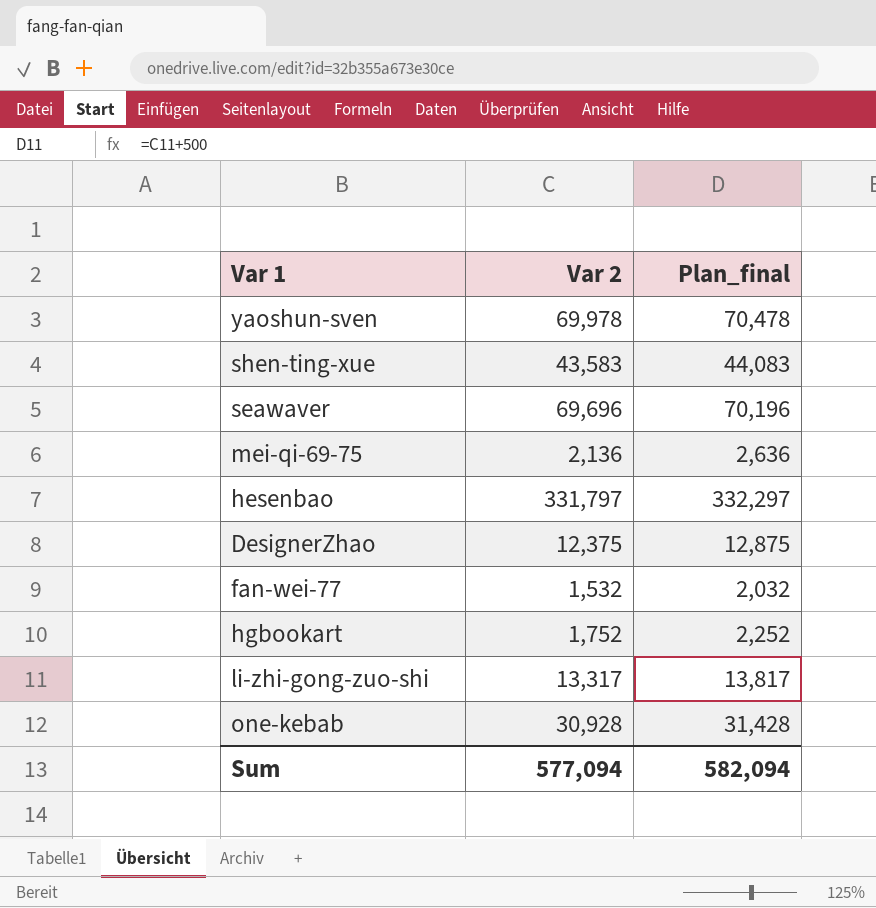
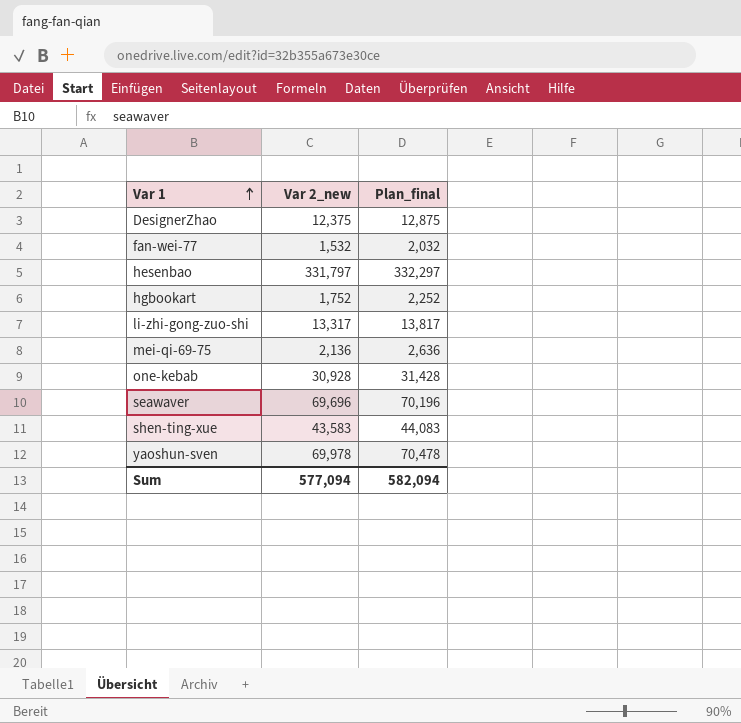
row order: none -> Var 1 ascending
column name: Var 2 -> Var 2_new

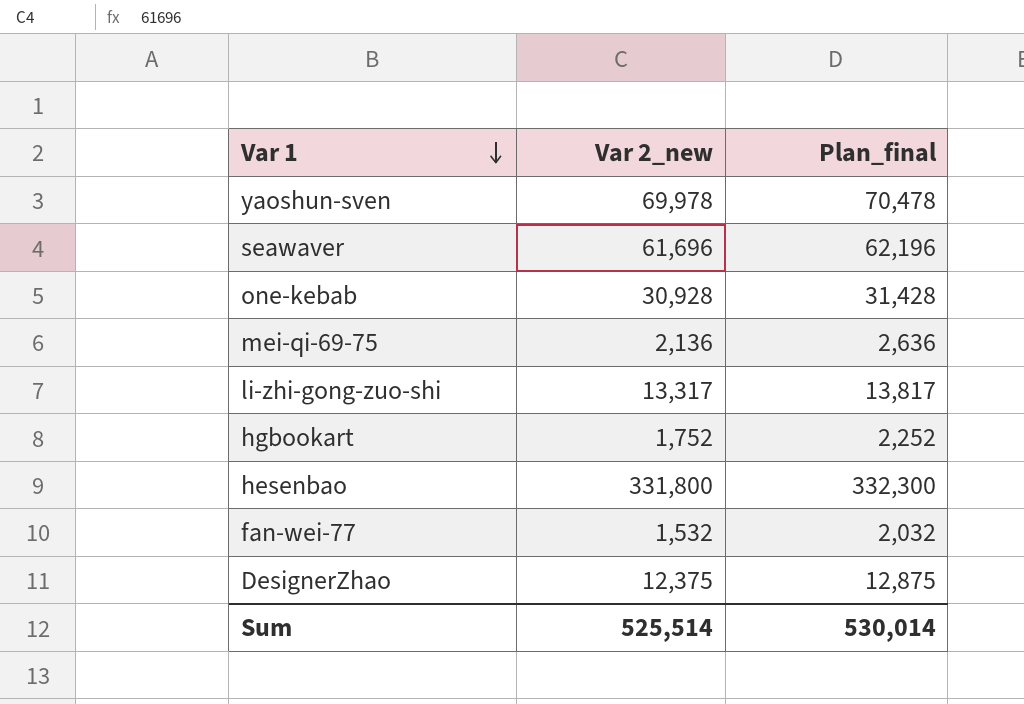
row order: Var 1 ascending -> Var 1 descending
row shen-ting-xue: 43,583 | 44,083 -> none
seawaver | Var 2_new: 69,696 -> 61,696
seawaver | Plan_final: 70,196 -> 62,196
hesenbao | Var 2_new: 331,797 -> 331,800
hesenbao | Plan_final: 332,297 -> 332,300
Sum | Var 2_new: 577,094 -> 525,514
Sum | Plan_final: 582,094 -> 530,014

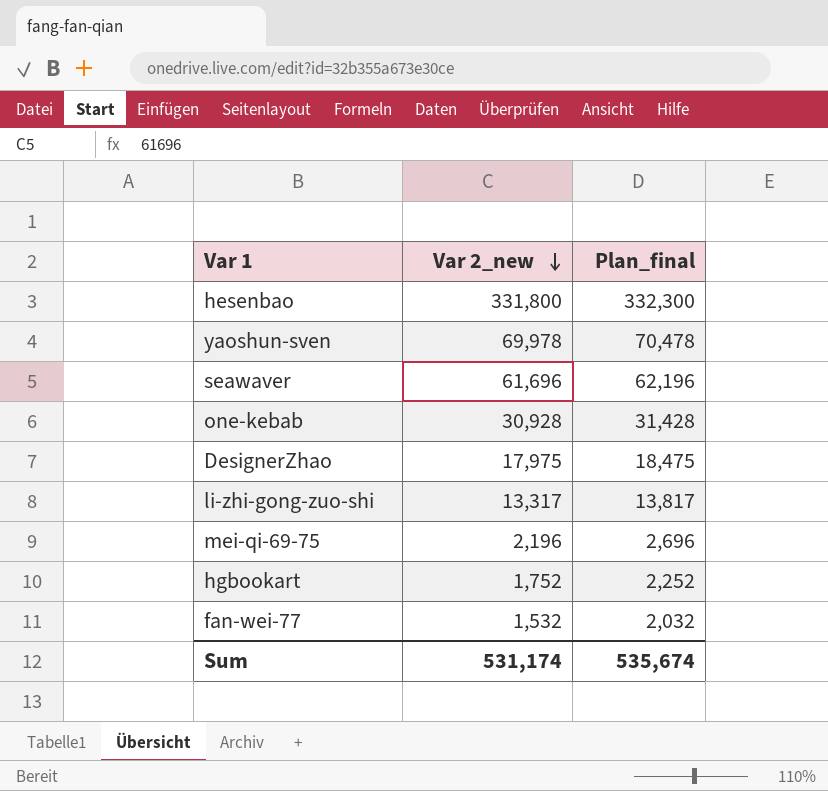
row order: Var 1 descending -> Var 2_new descending
DesignerZhao | Var 2_new: 12,375 -> 17,975
DesignerZhao | Plan_final: 12,875 -> 18,475
mei-qi-69-75 | Var 2_new: 2,136 -> 2,196
mei-qi-69-75 | Plan_final: 2,636 -> 2,696
Sum | Var 2_new: 525,514 -> 531,174
Sum | Plan_final: 530,014 -> 535,674

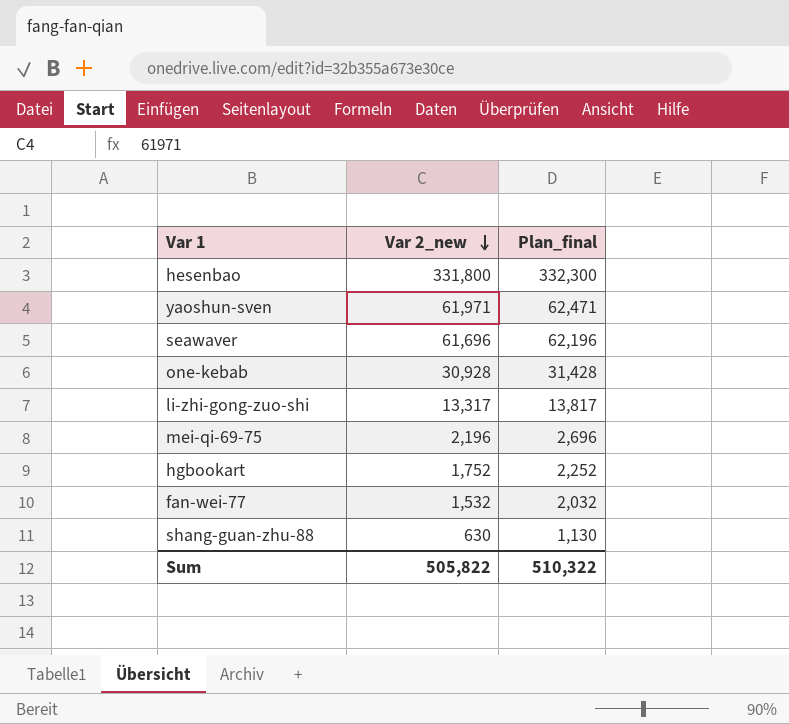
row DesignerZhao: 17,975 | 18,475 -> none
yaoshun-sven | Var 2_new: 69,978 -> 61,971
yaoshun-sven | Plan_final: 70,478 -> 62,471
row shang-guan-zhu-88: none -> 630 | 1,130
Sum | Var 2_new: 531,174 -> 505,822
Sum | Plan_final: 535,674 -> 510,322

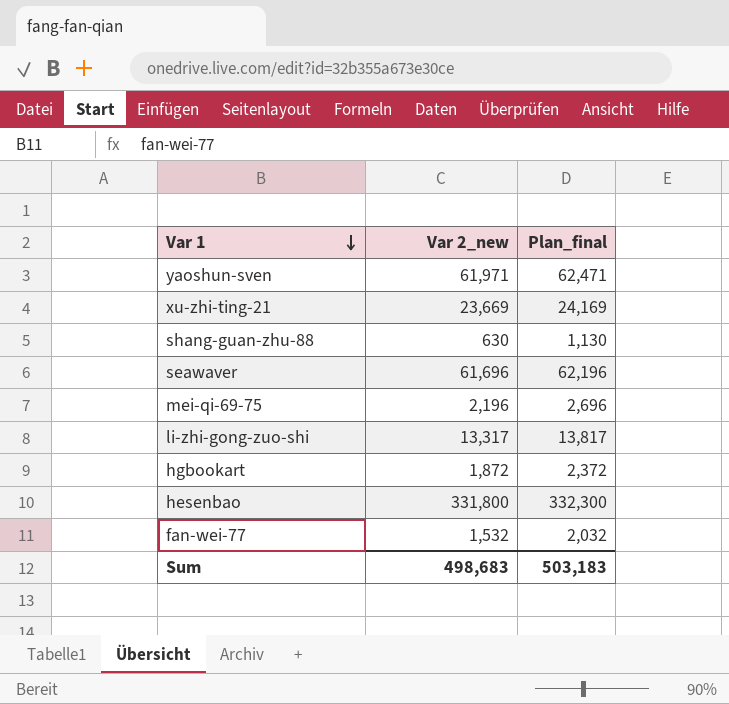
row order: Var 2_new descending -> Var 1 descending
row one-kebab: 30,928 | 31,428 -> none
row xu-zhi-ting-21: none -> 23,669 | 24,169
hgbookart | Var 2_new: 1,752 -> 1,872
hgbookart | Plan_final: 2,252 -> 2,372
Sum | Var 2_new: 505,822 -> 498,683
Sum | Plan_final: 510,322 -> 503,183

